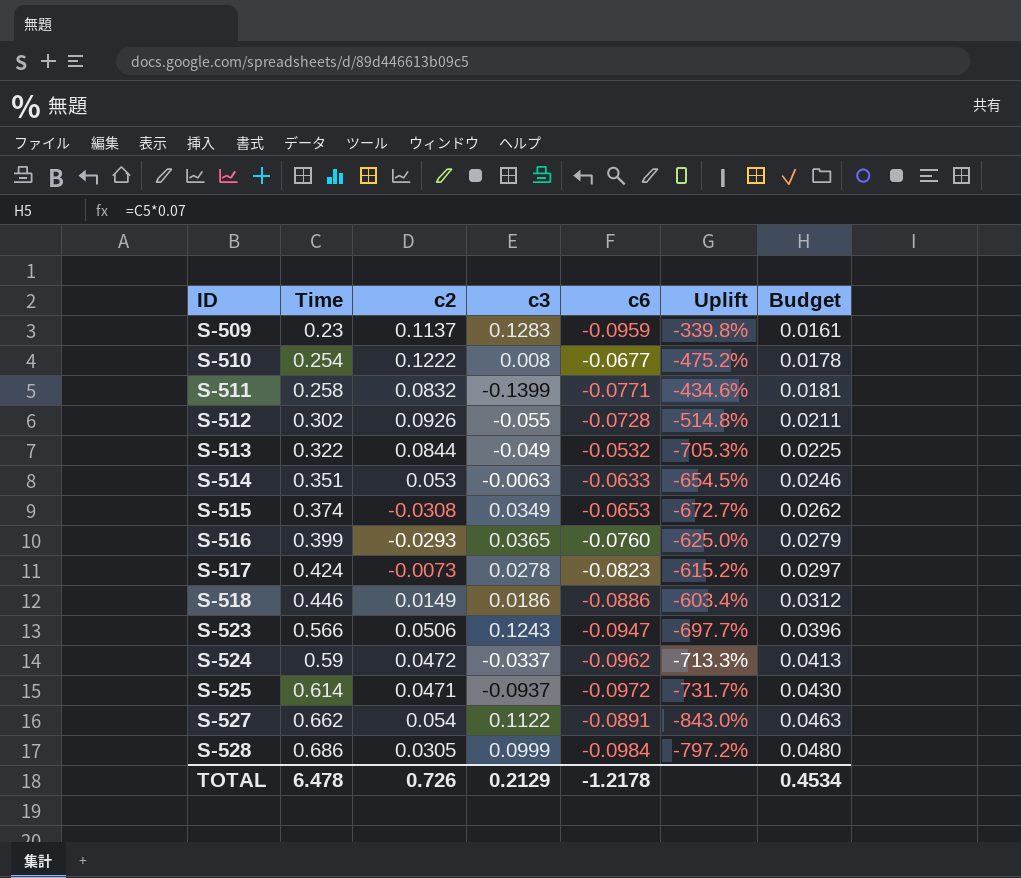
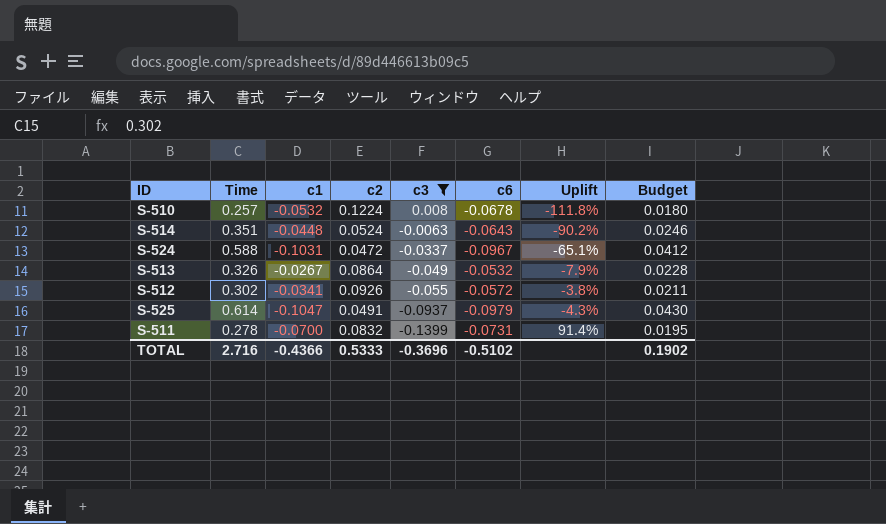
filter: none -> c3 <= 0.008
row order: ID ascending -> c3 descending
column c1 | position: none -> 3
column Uplift | formula: ([Time] - [c6]) / [c6] -> ([c3] - [c6]) / [c6]
S-510 | Time: 0.254 -> 0.257
S-510 | c2: 0.1222 -> 0.1224
S-510 | c6: -0.0677 -> -0.0678
S-510 | Budget: 0.0178 -> 0.0180
S-514 | c2: 0.053 -> 0.0524
S-514 | c6: -0.0633 -> -0.0643
S-524 | Time: 0.59 -> 0.588
S-524 | c6: -0.0962 -> -0.0967
S-524 | Budget: 0.0413 -> 0.0412
S-513 | Time: 0.322 -> 0.326
S-513 | c2: 0.0844 -> 0.0864
S-513 | Budget: 0.0225 -> 0.0228
S-512 | c6: -0.0728 -> -0.0572
S-525 | c2: 0.0471 -> 0.0491
S-525 | c6: -0.0972 -> -0.0979
S-511 | Time: 0.258 -> 0.278
S-511 | c6: -0.0771 -> -0.0731
S-511 | Budget: 0.0181 -> 0.0195
TOTAL | Time: 6.478 -> 2.716
TOTAL | c2: 0.726 -> 0.5333
TOTAL | c3: 0.2129 -> -0.3696
TOTAL | c6: -1.2178 -> -0.5102
TOTAL | Budget: 0.4534 -> 0.1902

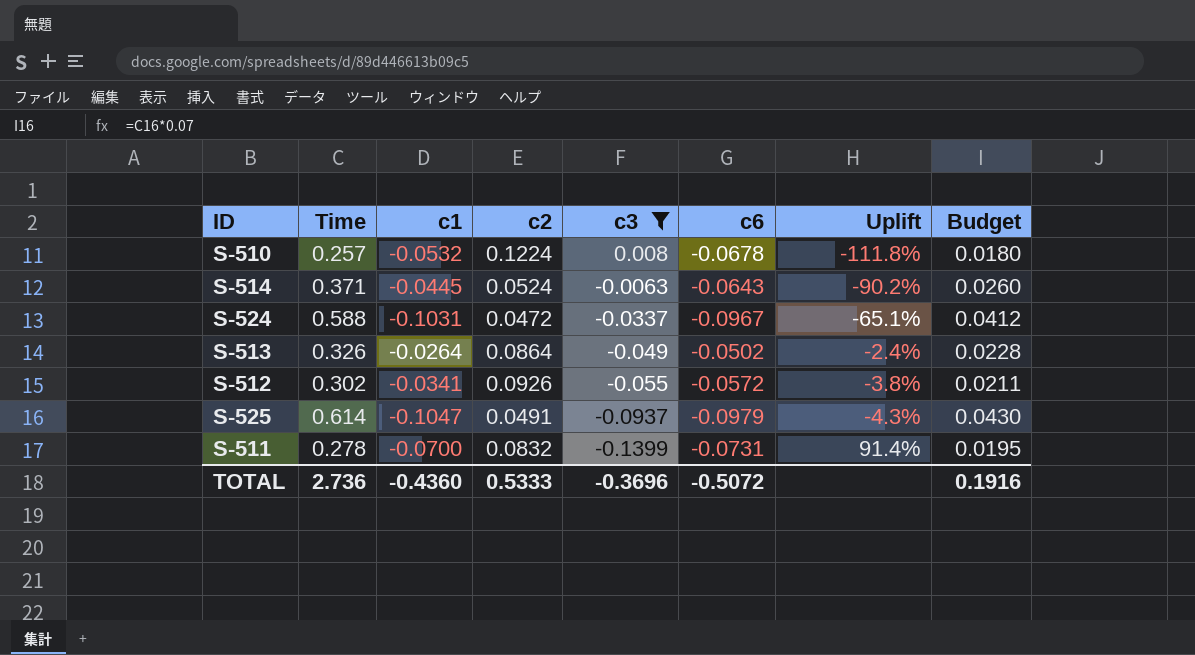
S-514 | Time: 0.351 -> 0.371
S-514 | c1: -0.0448 -> -0.0445
S-514 | Budget: 0.0246 -> 0.0260
S-513 | c1: -0.0267 -> -0.0264
S-513 | c6: -0.0532 -> -0.0502
S-513 | Uplift: -7.9% -> -2.4%
TOTAL | Time: 2.716 -> 2.736
TOTAL | c1: -0.4366 -> -0.4360
TOTAL | c6: -0.5102 -> -0.5072
TOTAL | Budget: 0.1902 -> 0.1916

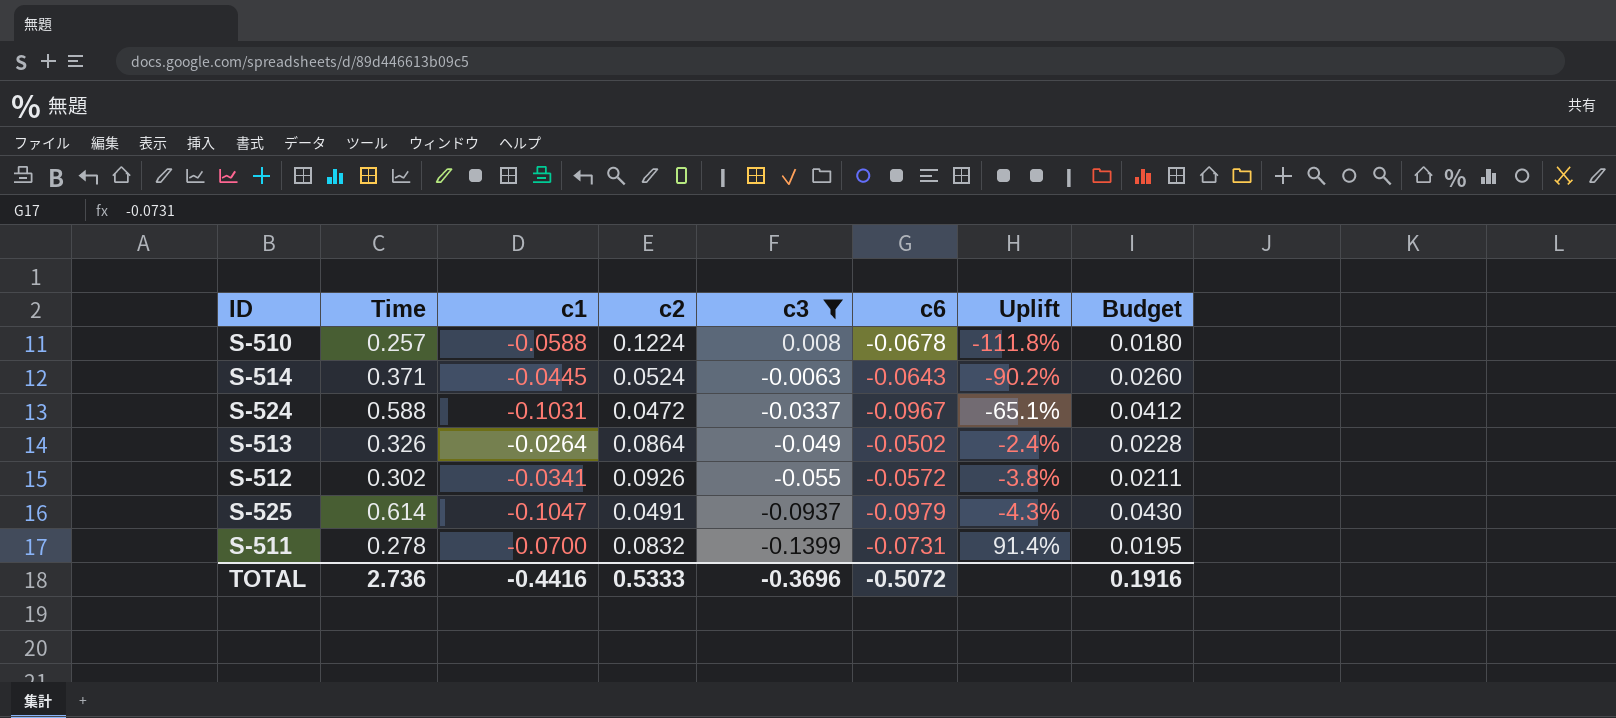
S-510 | c1: -0.0532 -> -0.0588
TOTAL | c1: -0.4360 -> -0.4416

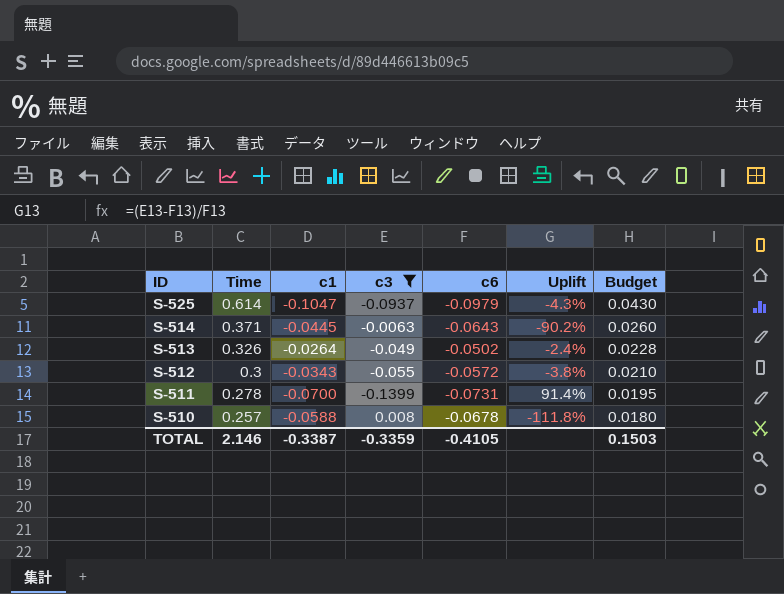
row order: c3 descending -> ID descending
column c2 | position: 4 -> none
row S-524: 0.588 | -0.1031 | 0.0472 | -0.0337 | -0.0967 | -65.1% | 0.0412 -> none
S-512 | Time: 0.302 -> 0.3
S-512 | c1: -0.0341 -> -0.0343
S-512 | Budget: 0.0211 -> 0.0210
TOTAL | Time: 2.736 -> 2.146
TOTAL | c1: -0.4416 -> -0.3387
TOTAL | c3: -0.3696 -> -0.3359
TOTAL | c6: -0.5072 -> -0.4105
TOTAL | Budget: 0.1916 -> 0.1503

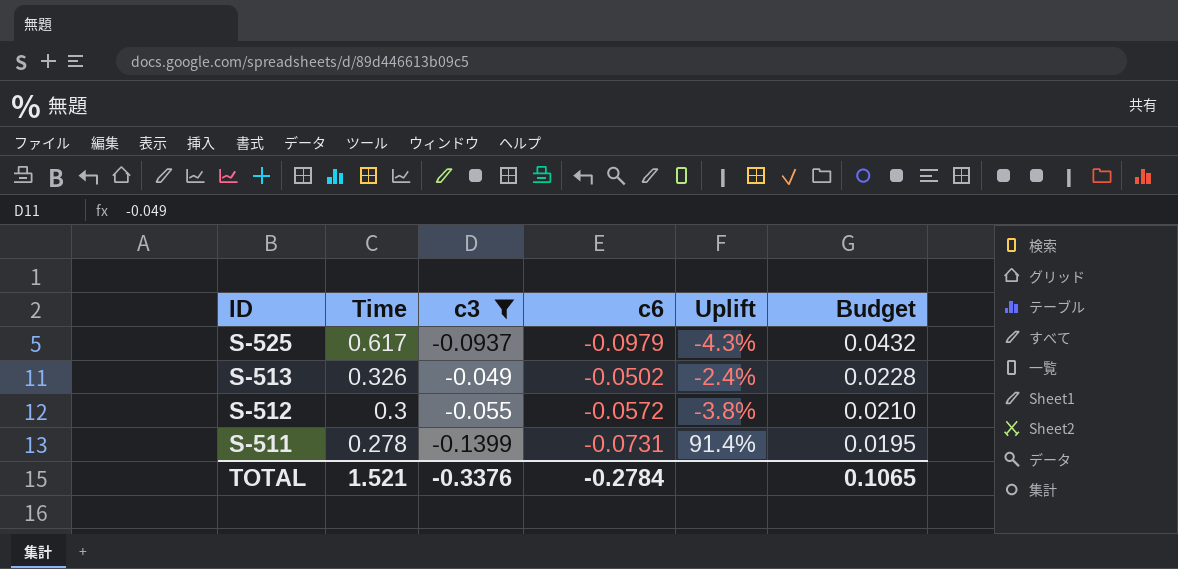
column c1 | position: 3 -> none
row S-514: 0.371 | -0.0445 | -0.0063 | -0.0643 | -90.2% | 0.0260 -> none
row S-510: 0.257 | -0.0588 | 0.008 | -0.0678 | -111.8% | 0.0180 -> none
S-525 | Time: 0.614 -> 0.617
S-525 | Budget: 0.0430 -> 0.0432
TOTAL | Time: 2.146 -> 1.521
TOTAL | c3: -0.3359 -> -0.3376
TOTAL | c6: -0.4105 -> -0.2784
TOTAL | Budget: 0.1503 -> 0.1065

